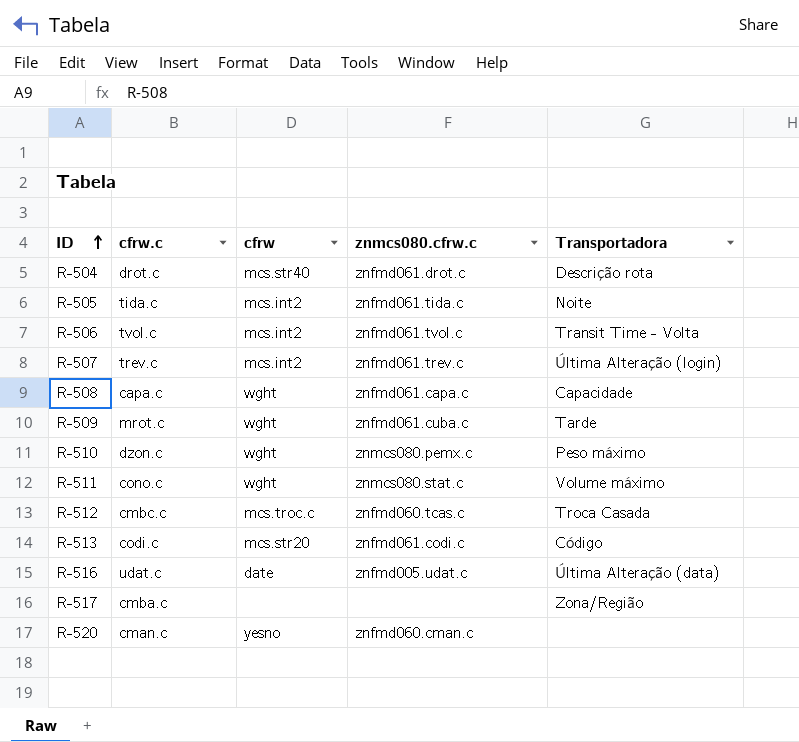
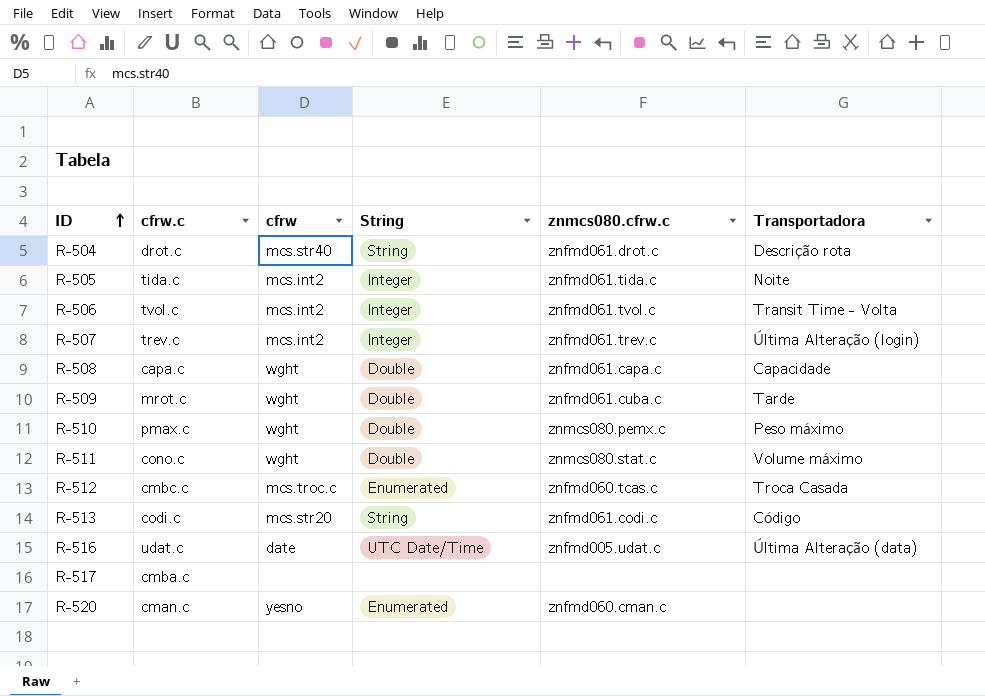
column String | position: none -> 4
R-510 | cfrw.c: dzon.c -> pmax.c
R-517 | Transportadora: Zona/Região -> none

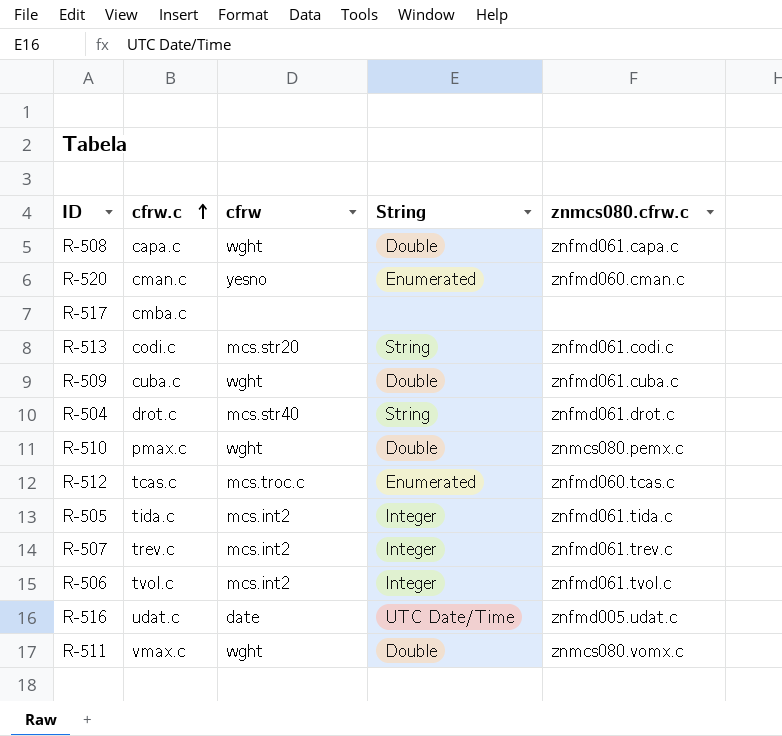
row order: ID ascending -> cfrw.c ascending
column Transportadora | position: 6 -> none
R-509 | cfrw.c: mrot.c -> cuba.c
R-512 | cfrw.c: cmbc.c -> tcas.c
R-511 | cfrw.c: cono.c -> vmax.c
R-511 | znmcs080.cfrw.c: znmcs080.stat.c -> znmcs080.vomx.c

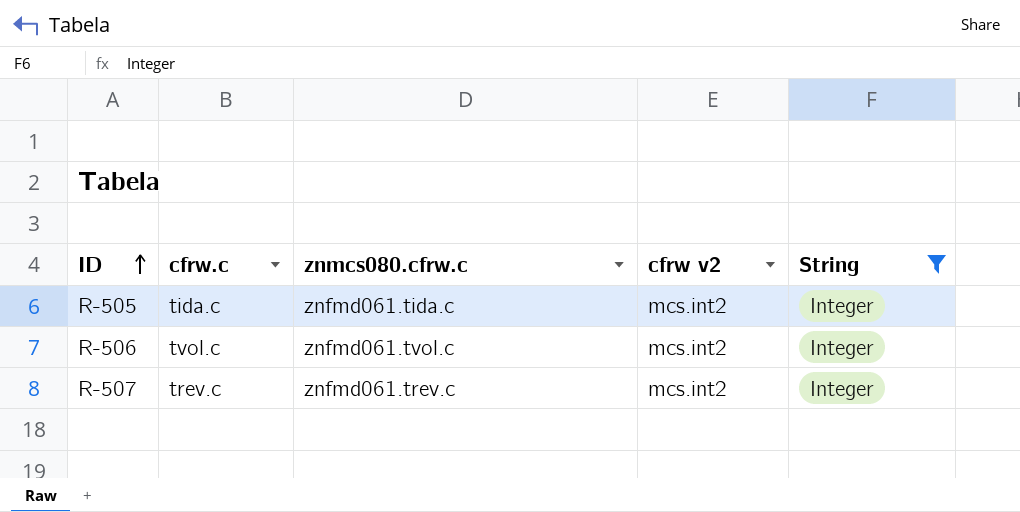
filter: none -> String = Integer
row order: cfrw.c ascending -> ID ascending
column znmcs080.cfrw.c | position: 5 -> 3
column name: cfrw -> cfrw v2

